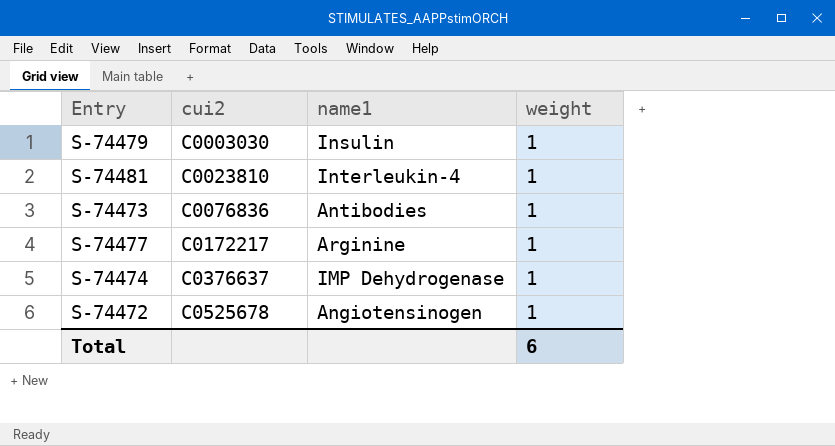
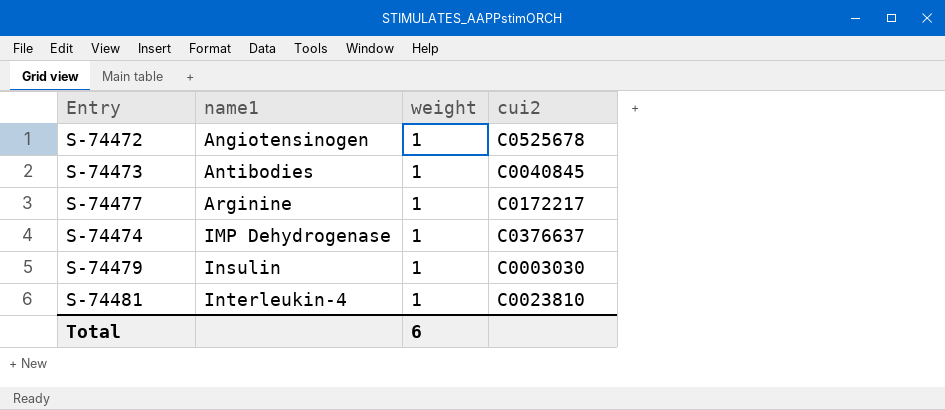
row order: cui2 ascending -> name1 ascending
column cui2 | position: 2 -> 4
S-74473 | cui2: C0076836 -> C0040845

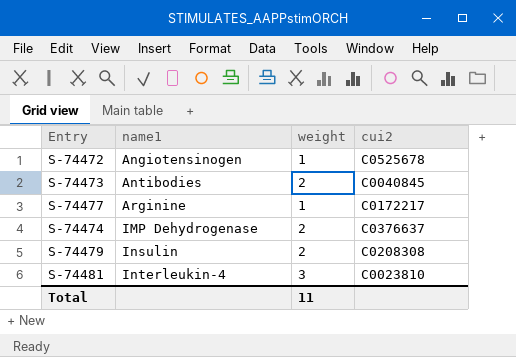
S-74473 | weight: 1 -> 2
S-74474 | weight: 1 -> 2
S-74479 | weight: 1 -> 2
S-74479 | cui2: C0003030 -> C0208308
S-74481 | weight: 1 -> 3
Total | weight: 6 -> 11

